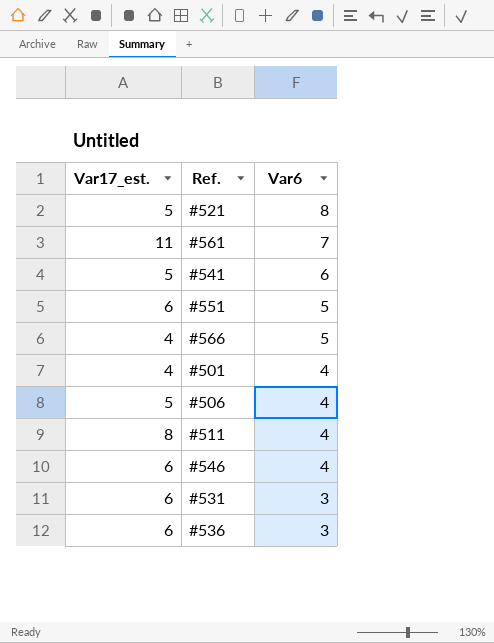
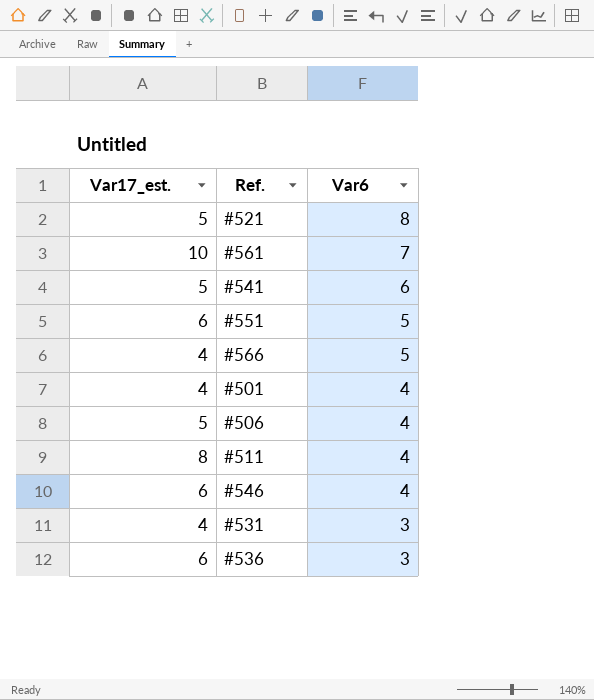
#561 | Var17_est.: 11 -> 10
#531 | Var17_est.: 6 -> 4

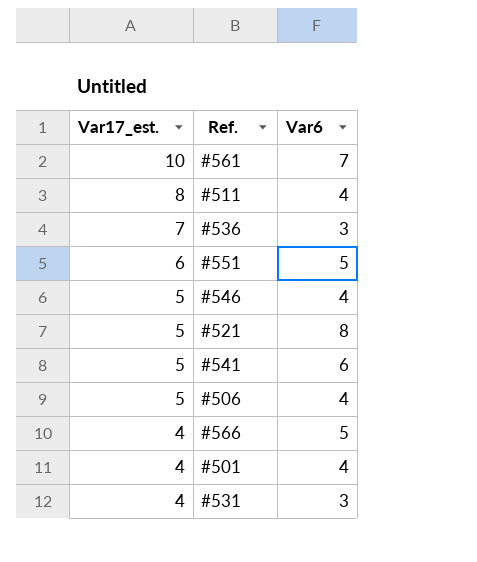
row order: Var6 descending -> Var17_est. descending
#536 | Var17_est.: 6 -> 7
#546 | Var17_est.: 6 -> 5

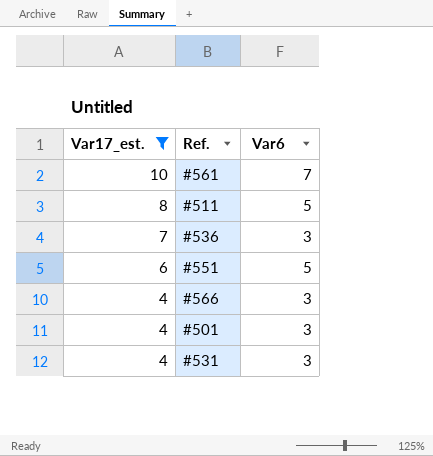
filter: none -> Var17_est. != 5
#511 | Var6: 4 -> 5
#566 | Var6: 5 -> 3
#501 | Var6: 4 -> 3

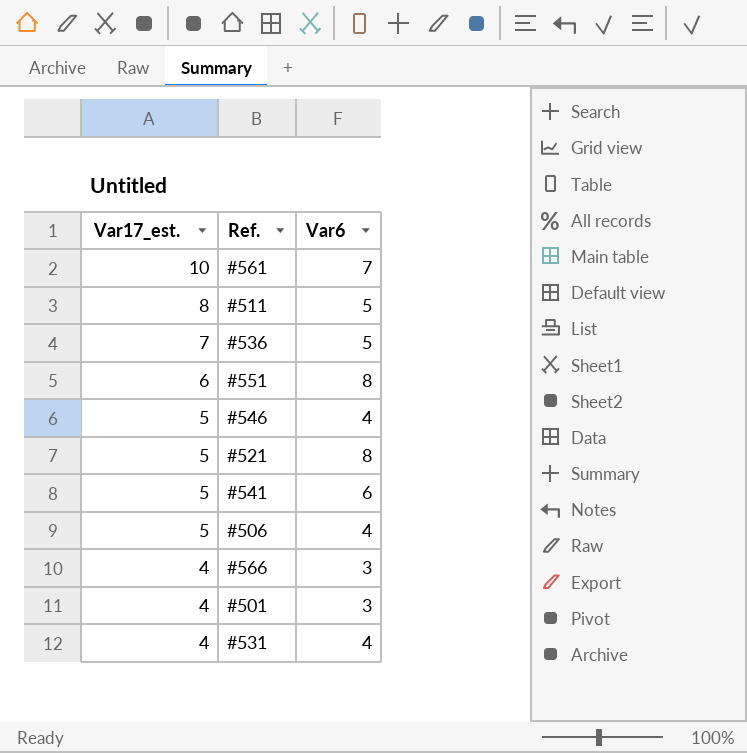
filter: Var17_est. != 5 -> none
#536 | Var6: 3 -> 5
#551 | Var6: 5 -> 8
#531 | Var6: 3 -> 4

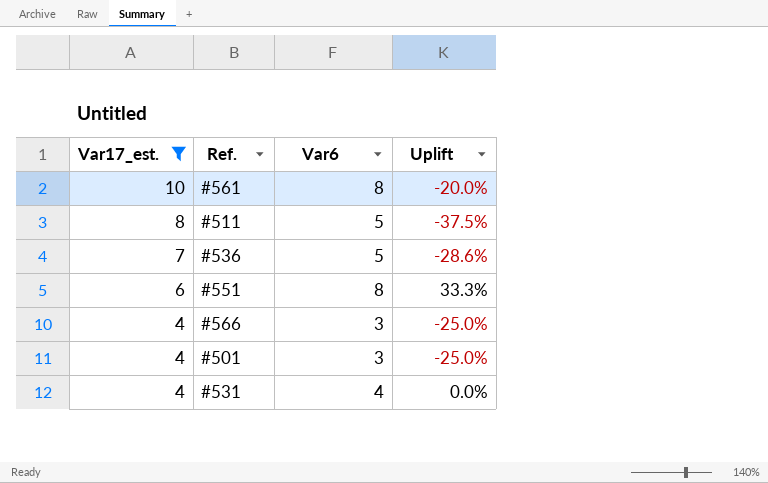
filter: none -> Var17_est. != 5
column Uplift | formula: none -> ([Var6] - [Var17_est.]) / [Var17_est.]
#561 | Var6: 7 -> 8

